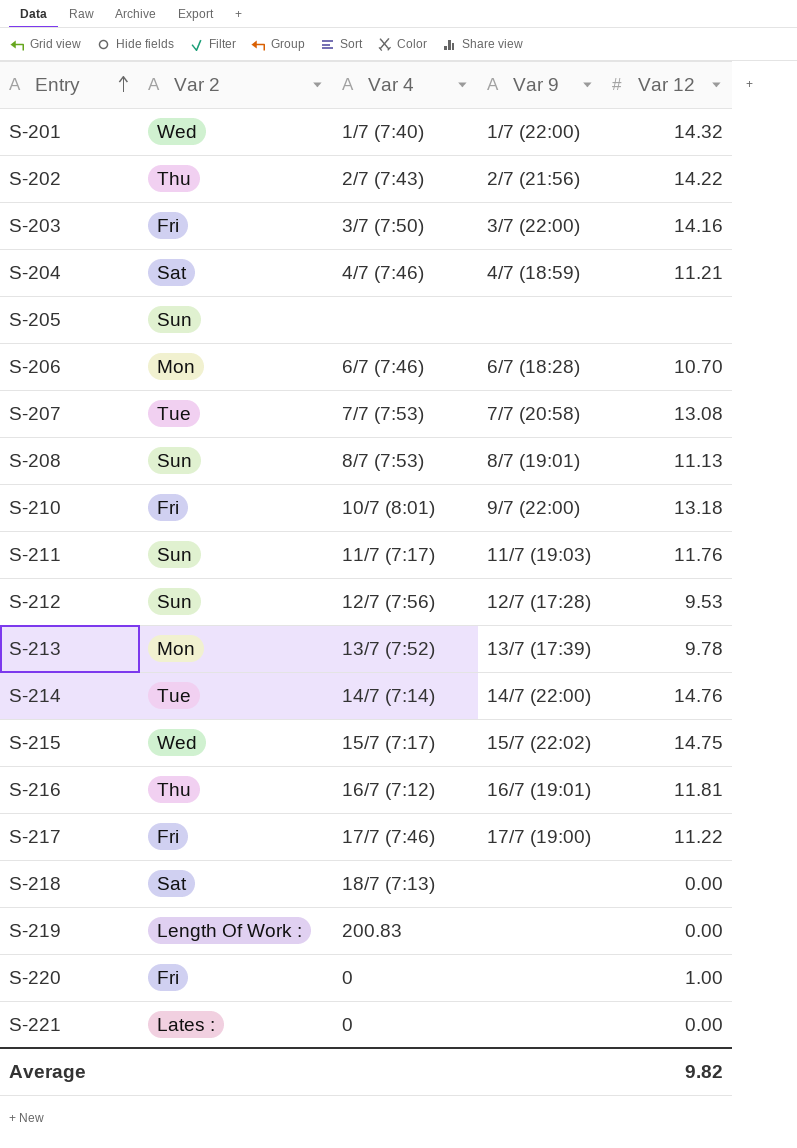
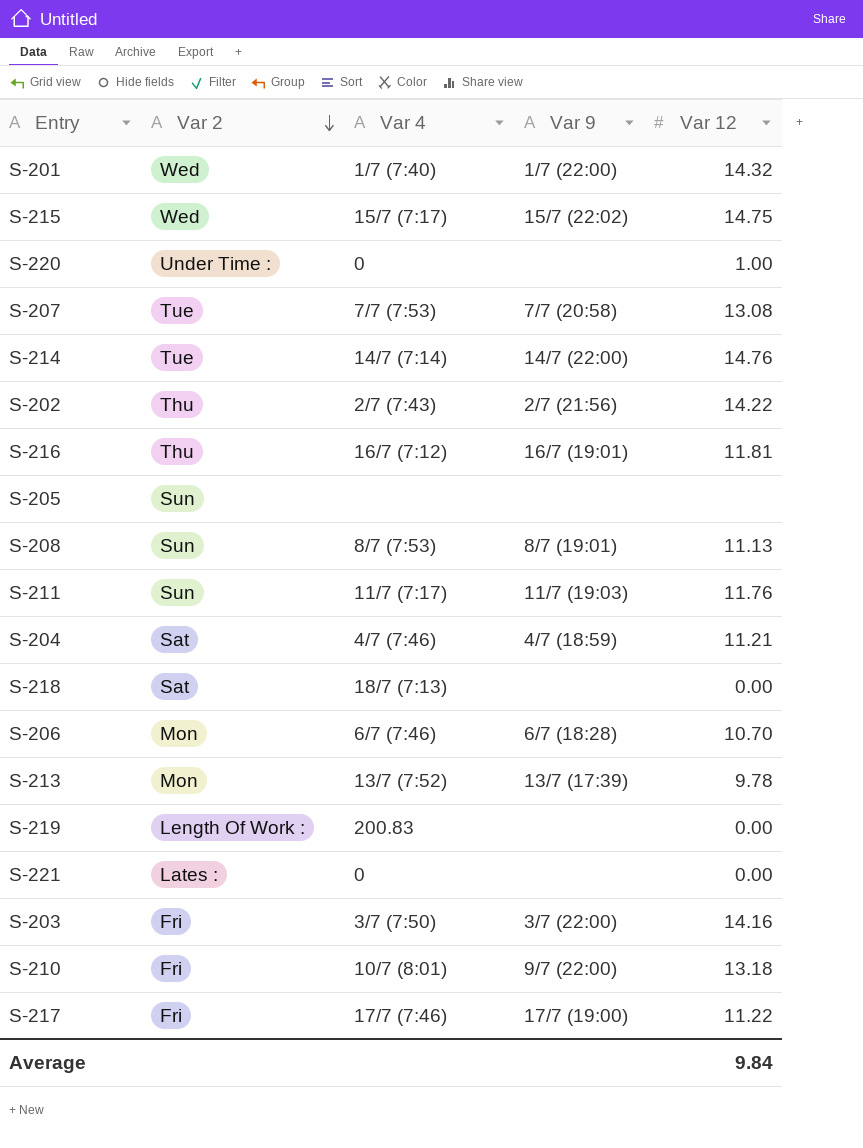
row order: Entry ascending -> Var 2 descending
row S-212: Sun | 12/7 (7:56) | 12/7 (17:28) | 9.53 -> none
S-220 | Var 2: Fri -> Under Time :
Average | Var 12: 9.82 -> 9.84

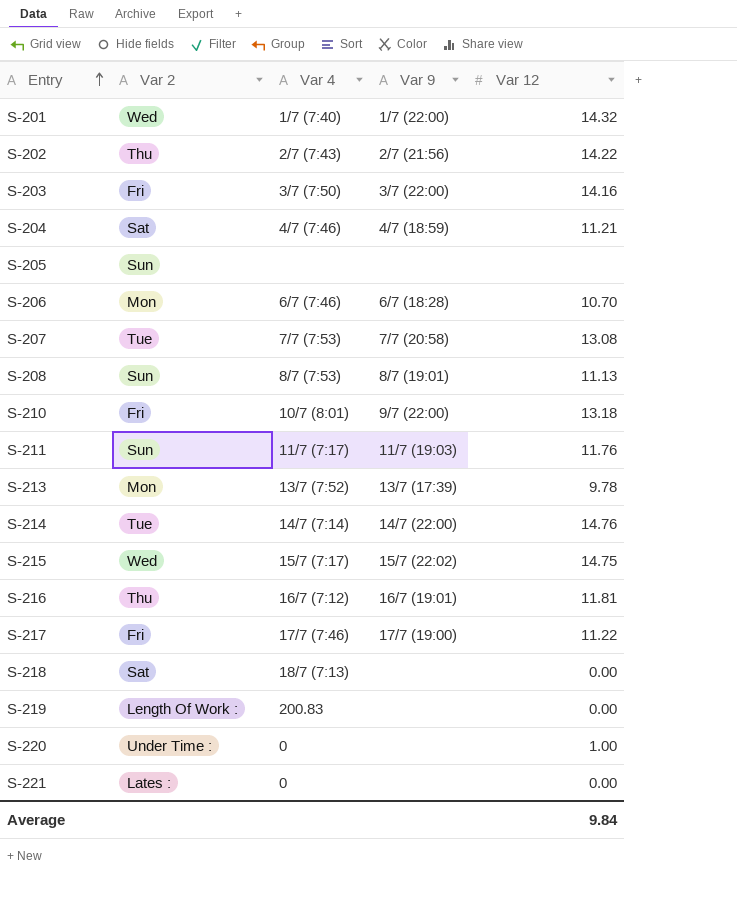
row order: Var 2 descending -> Entry ascending

